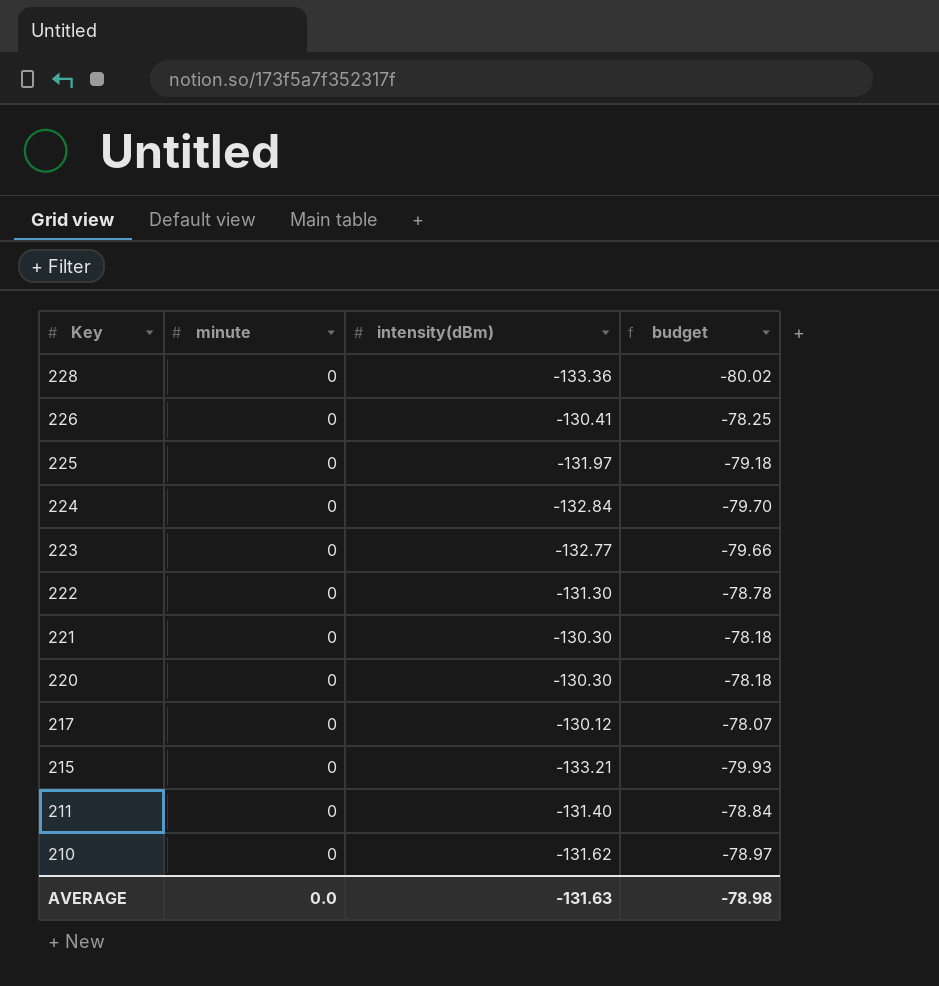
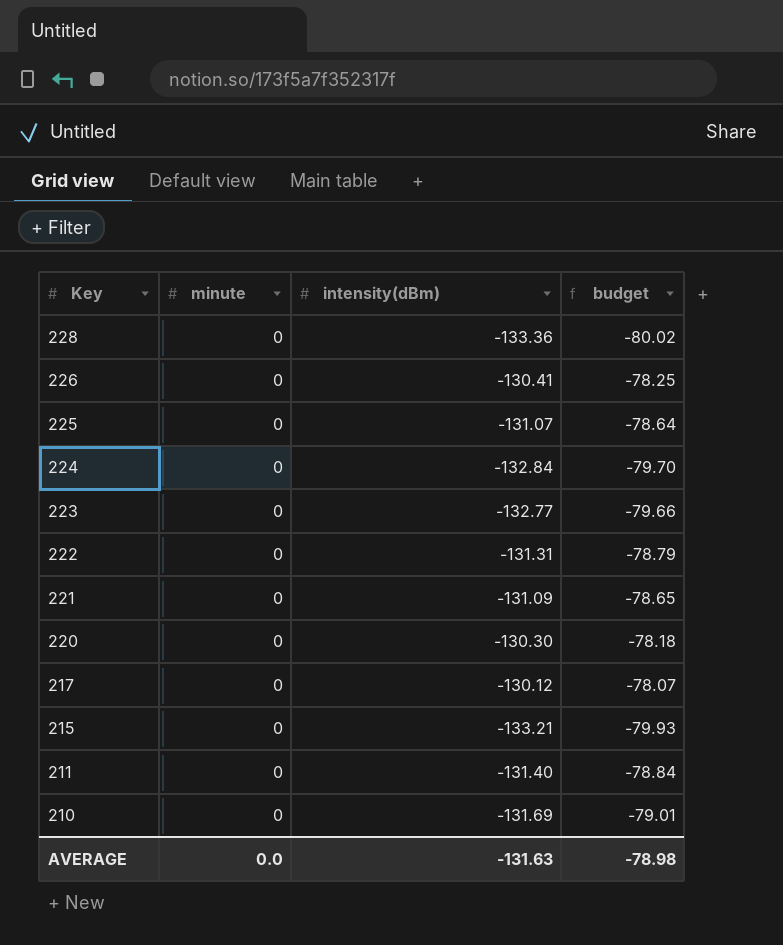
225 | intensity(dBm): -131.97 -> -131.07
225 | budget: -79.18 -> -78.64
222 | intensity(dBm): -131.30 -> -131.31
222 | budget: -78.78 -> -78.79
221 | intensity(dBm): -130.30 -> -131.09
221 | budget: -78.18 -> -78.65
210 | intensity(dBm): -131.62 -> -131.69
210 | budget: -78.97 -> -79.01

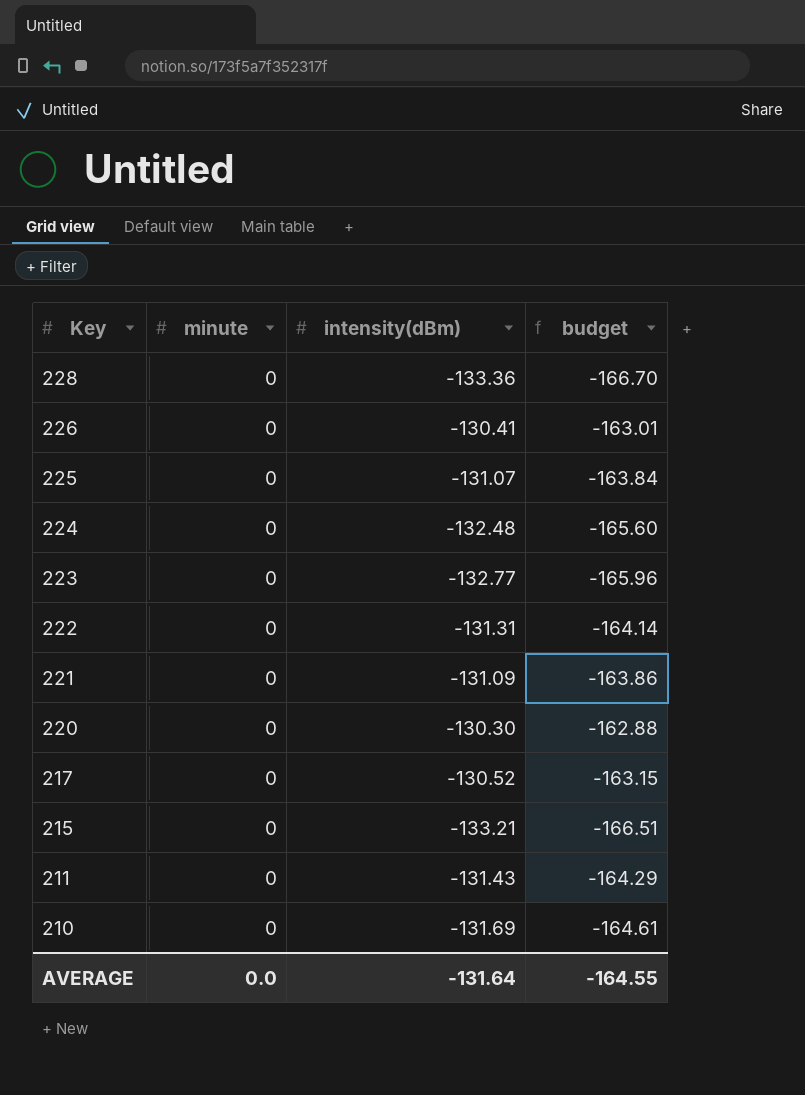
column budget | formula: [intensity(dBm)] * 0.6 -> [intensity(dBm)] * 1.25
224 | intensity(dBm): -132.84 -> -132.48
217 | intensity(dBm): -130.12 -> -130.52
211 | intensity(dBm): -131.40 -> -131.43
AVERAGE | intensity(dBm): -131.63 -> -131.64
AVERAGE | budget: -78.98 -> -164.55

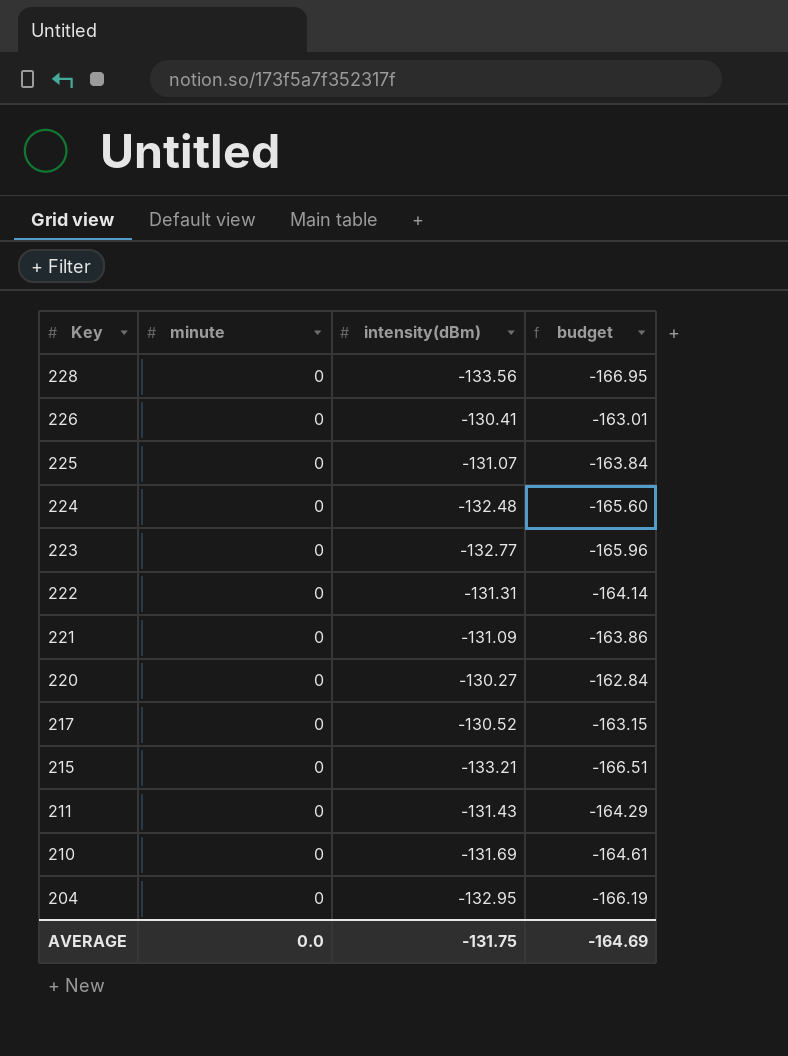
228 | intensity(dBm): -133.36 -> -133.56
228 | budget: -166.70 -> -166.95
220 | intensity(dBm): -130.30 -> -130.27
220 | budget: -162.88 -> -162.84
row 204: none -> 0 | -132.95 | -166.19
AVERAGE | intensity(dBm): -131.64 -> -131.75
AVERAGE | budget: -164.55 -> -164.69

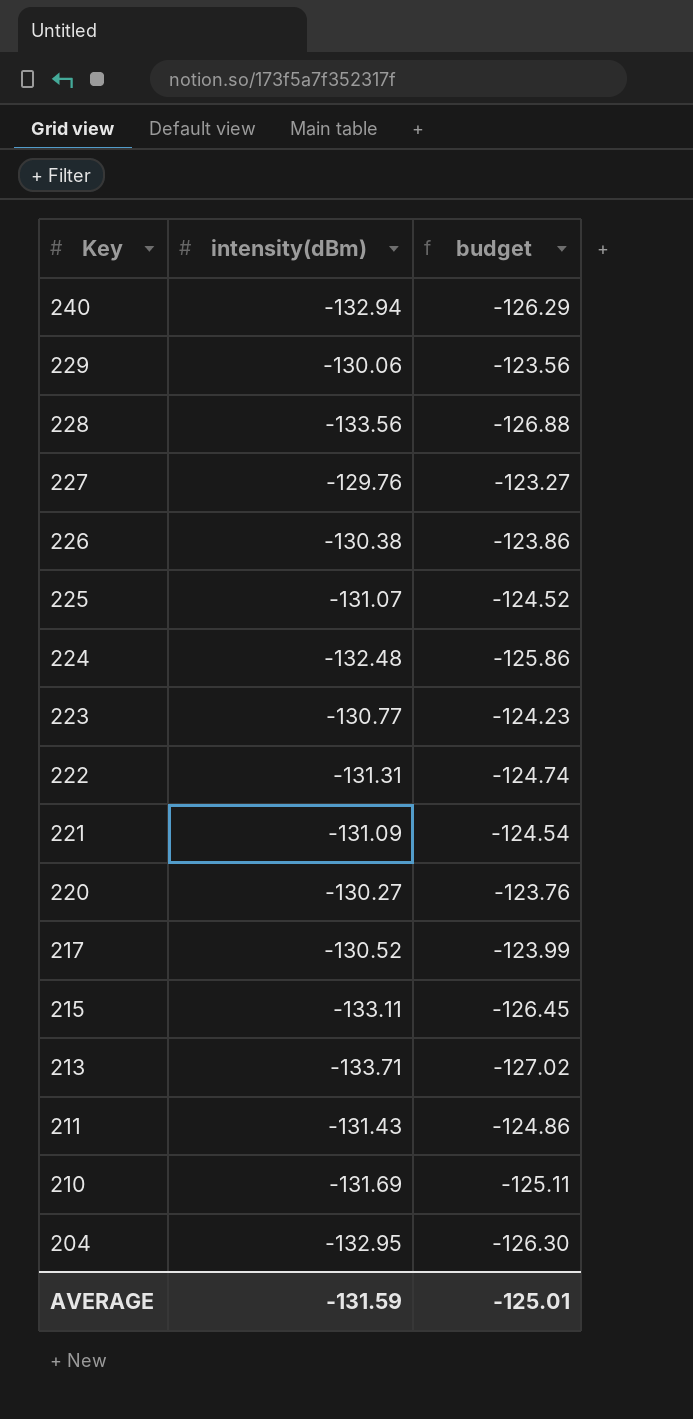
column minute | position: 2 -> none
column budget | formula: [intensity(dBm)] * 1.25 -> [intensity(dBm)] * 0.95
row 240: none -> -132.94 | -126.29
row 229: none -> -130.06 | -123.56
row 227: none -> -129.76 | -123.27
226 | intensity(dBm): -130.41 -> -130.38
223 | intensity(dBm): -132.77 -> -130.77
215 | intensity(dBm): -133.21 -> -133.11
row 213: none -> -133.71 | -127.02
AVERAGE | intensity(dBm): -131.75 -> -131.59
AVERAGE | budget: -164.69 -> -125.01

